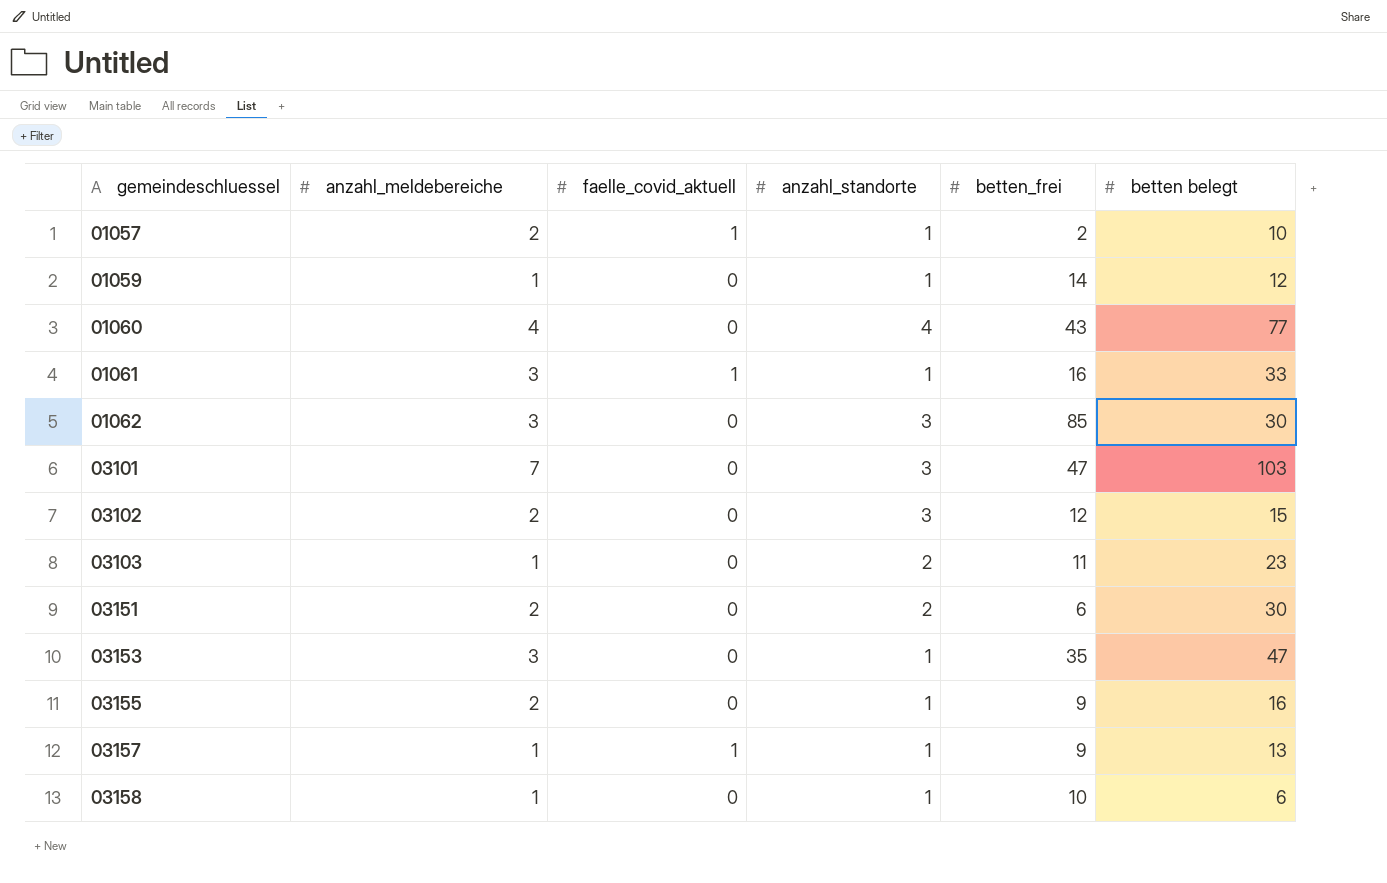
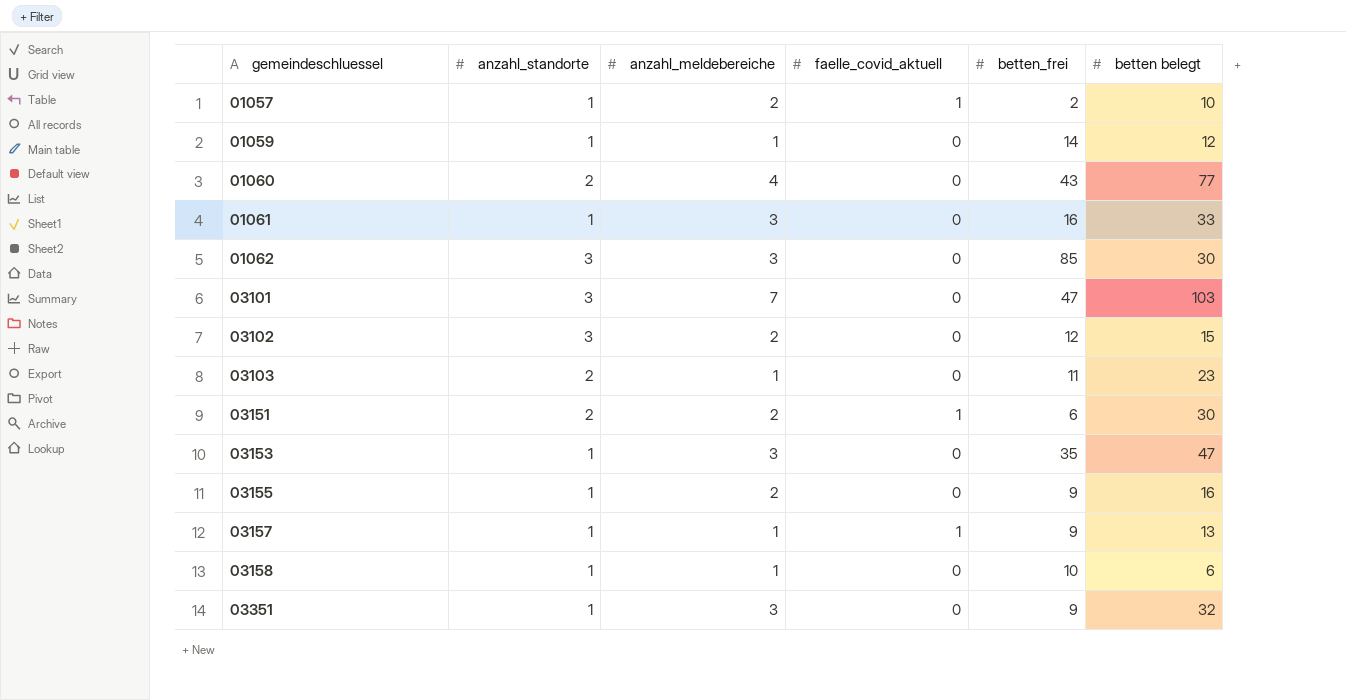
column anzahl_standorte | position: 4 -> 2
01060 | anzahl_standorte: 4 -> 2
01061 | faelle_covid_aktuell: 1 -> 0
03151 | faelle_covid_aktuell: 0 -> 1
row 03351: none -> 1 | 3 | 0 | 9 | 32

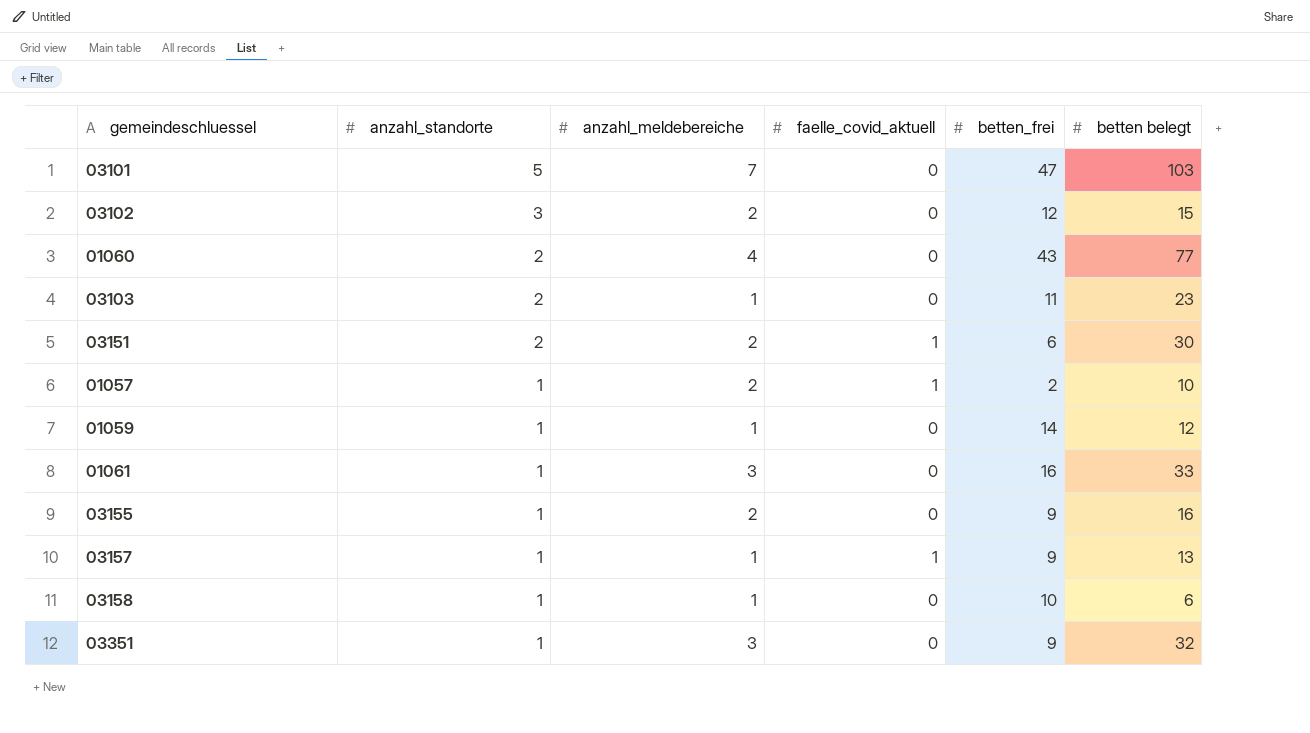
row order: gemeindeschluessel ascending -> anzahl_standorte descending
row 01062: 3 | 3 | 0 | 85 | 30 -> none
row 03153: 1 | 3 | 0 | 35 | 47 -> none
03101 | anzahl_standorte: 3 -> 5

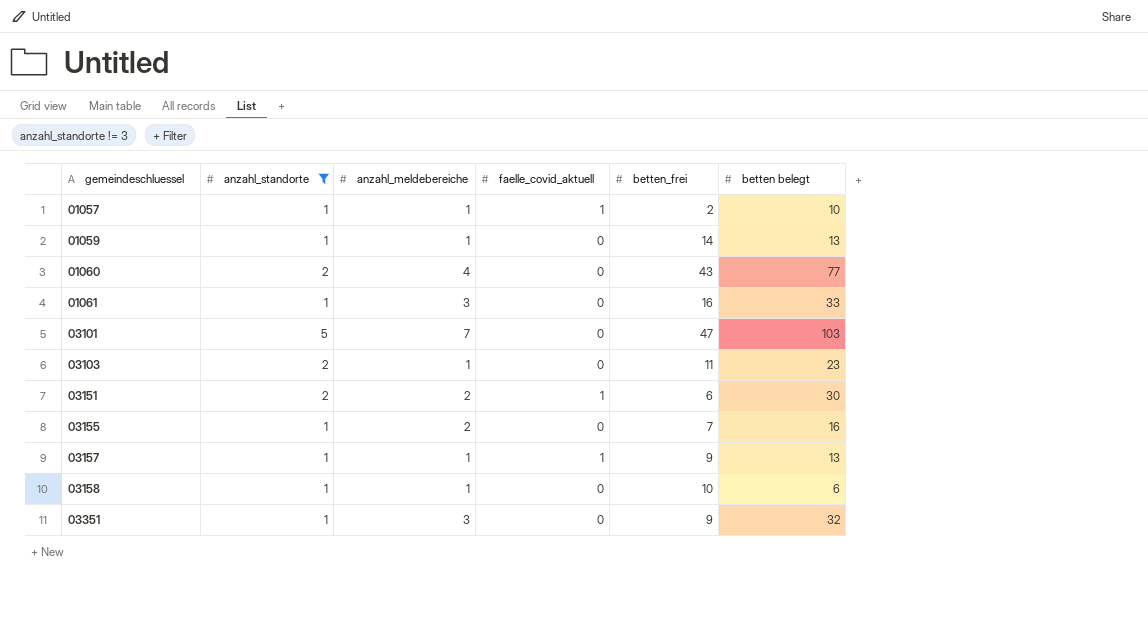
filter: none -> anzahl_standorte != 3
row order: anzahl_standorte descending -> gemeindeschluessel ascending
01057 | anzahl_meldebereiche: 2 -> 1
01059 | betten belegt: 12 -> 13
03155 | betten_frei: 9 -> 7

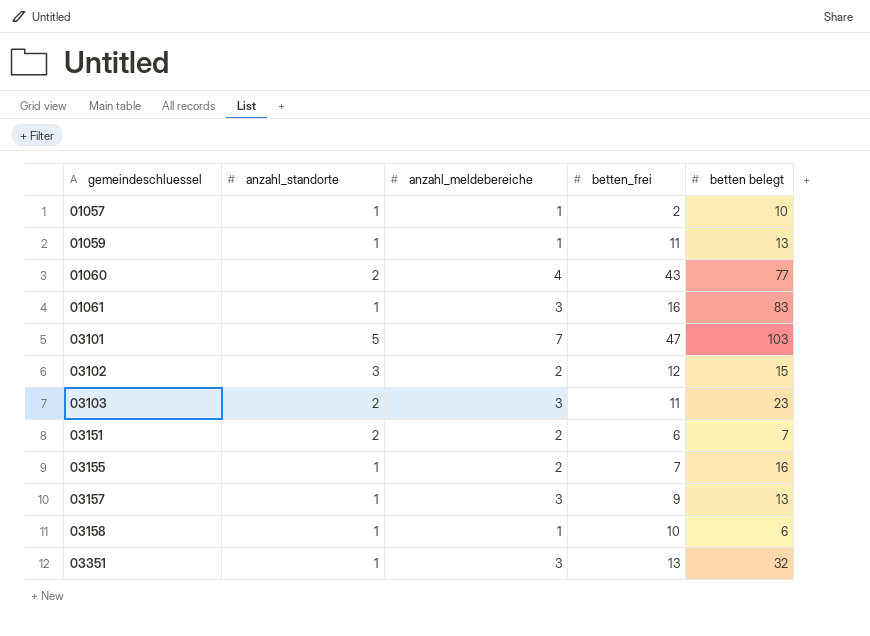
filter: anzahl_standorte != 3 -> none
column faelle_covid_aktuell | position: 4 -> none
01059 | betten_frei: 14 -> 11
01061 | betten belegt: 33 -> 83
03103 | anzahl_meldebereiche: 1 -> 3
03151 | betten belegt: 30 -> 7
03157 | anzahl_meldebereiche: 1 -> 3
03351 | betten_frei: 9 -> 13

